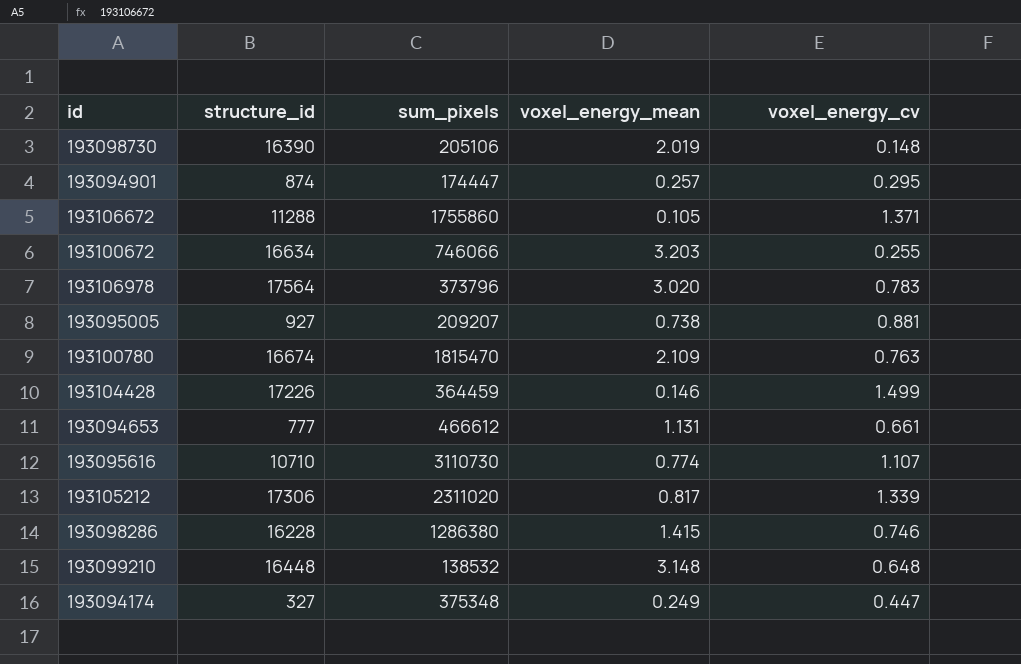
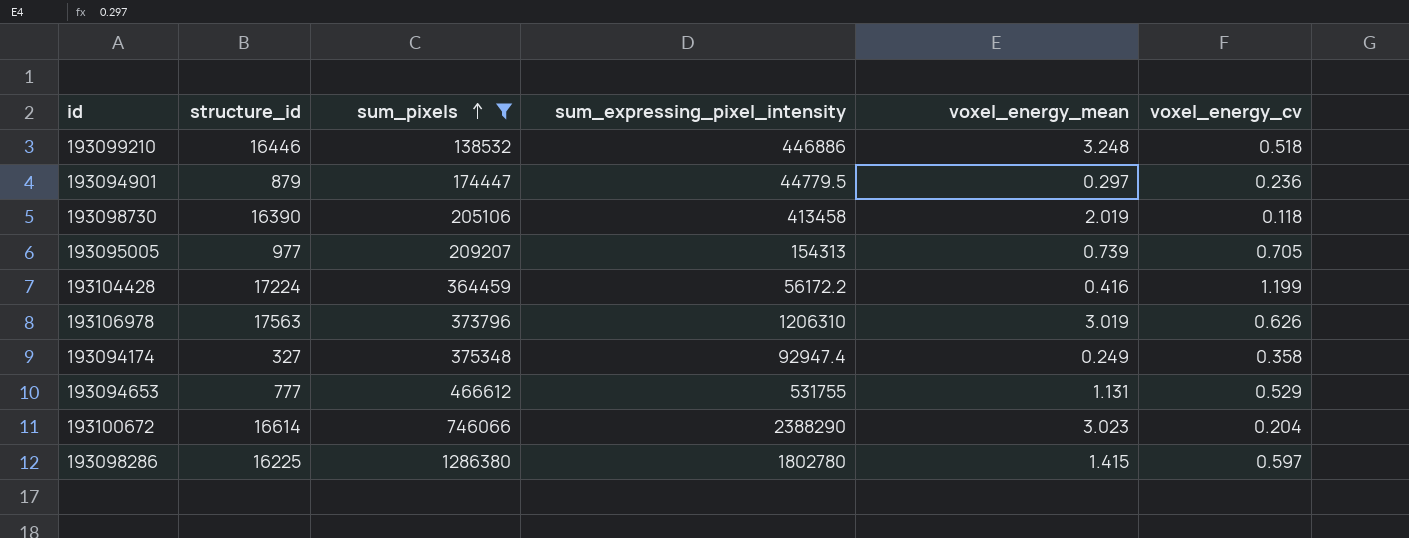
filter: none -> sum_pixels <= 1286380
row order: none -> sum_pixels ascending
column sum_expressing_pixel_intensity | position: none -> 4
193099210 | structure_id: 16448 -> 16446
193099210 | voxel_energy_mean: 3.148 -> 3.248
193099210 | voxel_energy_cv: 0.648 -> 0.518
193094901 | structure_id: 874 -> 879
193094901 | voxel_energy_mean: 0.257 -> 0.297
193094901 | voxel_energy_cv: 0.295 -> 0.236
193098730 | voxel_energy_cv: 0.148 -> 0.118
193095005 | structure_id: 927 -> 977
193095005 | voxel_energy_mean: 0.738 -> 0.739
193095005 | voxel_energy_cv: 0.881 -> 0.705
193104428 | structure_id: 17226 -> 17224
193104428 | voxel_energy_mean: 0.146 -> 0.416
193104428 | voxel_energy_cv: 1.499 -> 1.199
193106978 | structure_id: 17564 -> 17563
193106978 | voxel_energy_mean: 3.020 -> 3.019
193106978 | voxel_energy_cv: 0.783 -> 0.626
193094174 | voxel_energy_cv: 0.447 -> 0.358
193094653 | voxel_energy_cv: 0.661 -> 0.529
193100672 | structure_id: 16634 -> 16614
193100672 | voxel_energy_mean: 3.203 -> 3.023
193100672 | voxel_energy_cv: 0.255 -> 0.204
193098286 | structure_id: 16228 -> 16225
193098286 | voxel_energy_cv: 0.746 -> 0.597

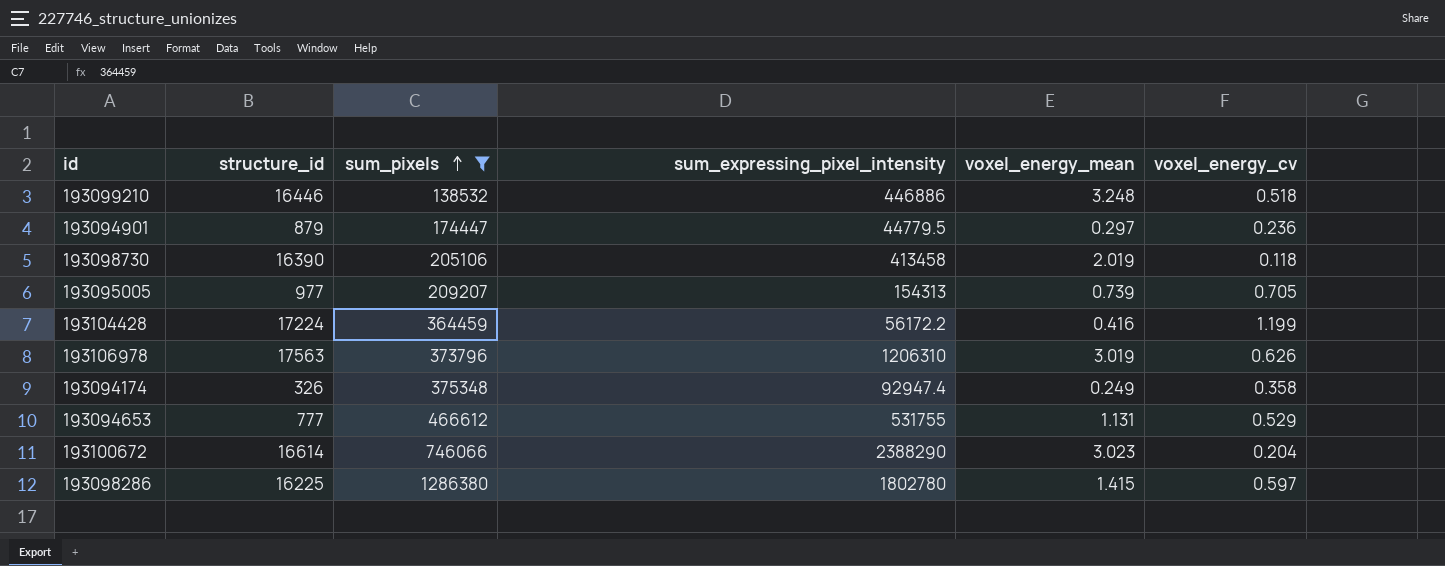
193094174 | structure_id: 327 -> 326

